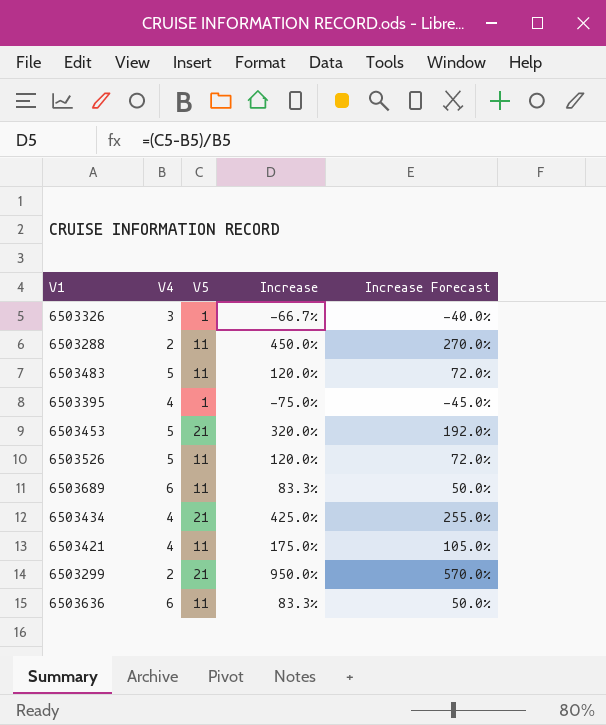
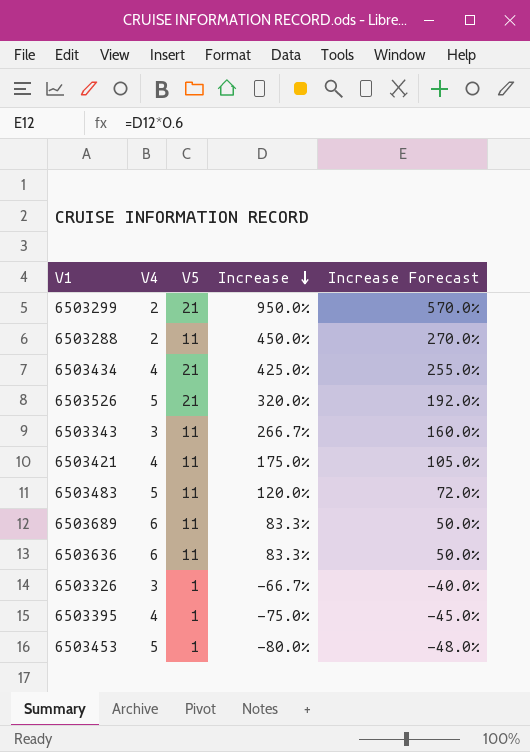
row order: none -> Increase descending
6503526 | V5: 11 -> 21
6503526 | Increase: 120.0% -> 320.0%
6503526 | Increase Forecast: 72.0% -> 192.0%
row 6503343: none -> 3 | 11 | 266.7% | 160.0%
6503453 | V5: 21 -> 1
6503453 | Increase: 320.0% -> -80.0%
6503453 | Increase Forecast: 192.0% -> -48.0%

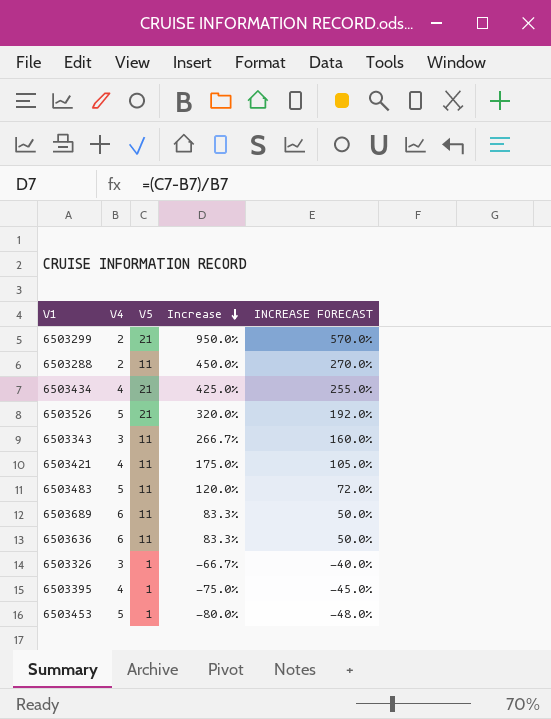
column name: Increase Forecast -> INCREASE FORECAST

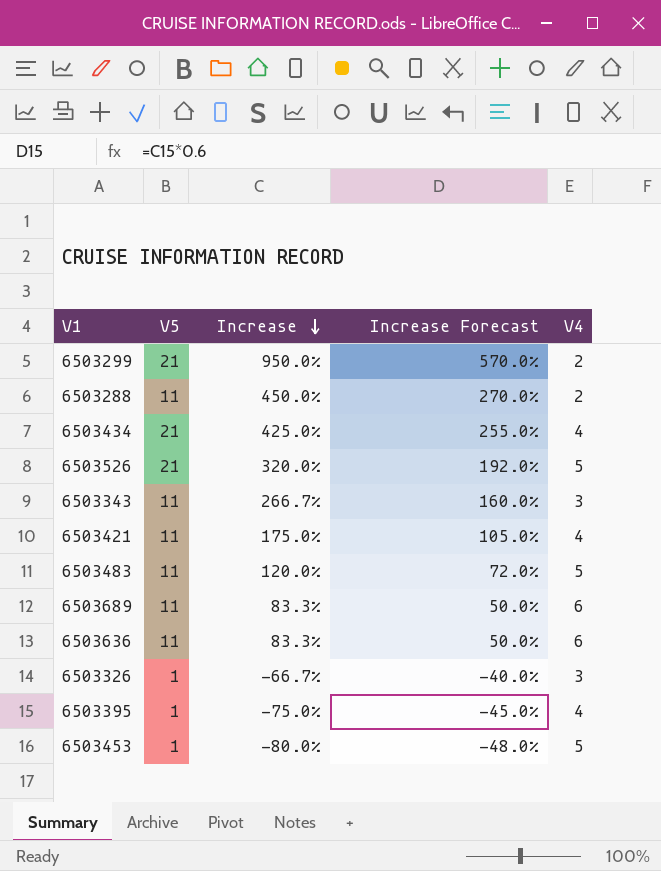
column name: INCREASE FORECAST -> Increase Forecast
column V4 | position: 2 -> 5

